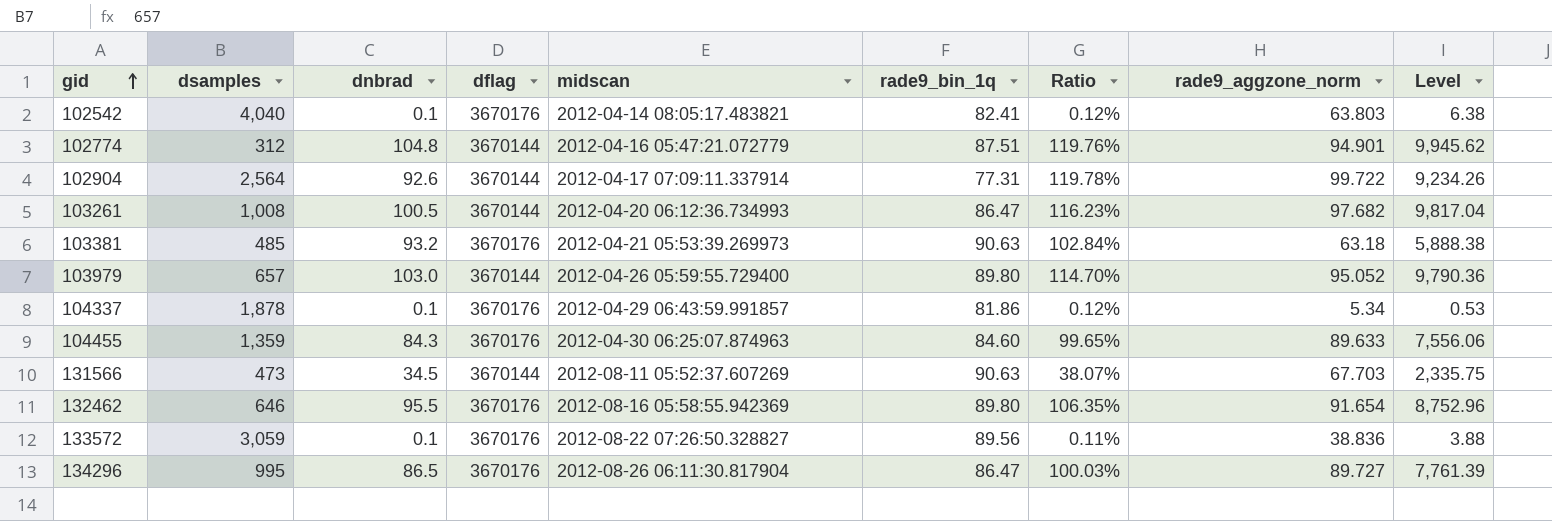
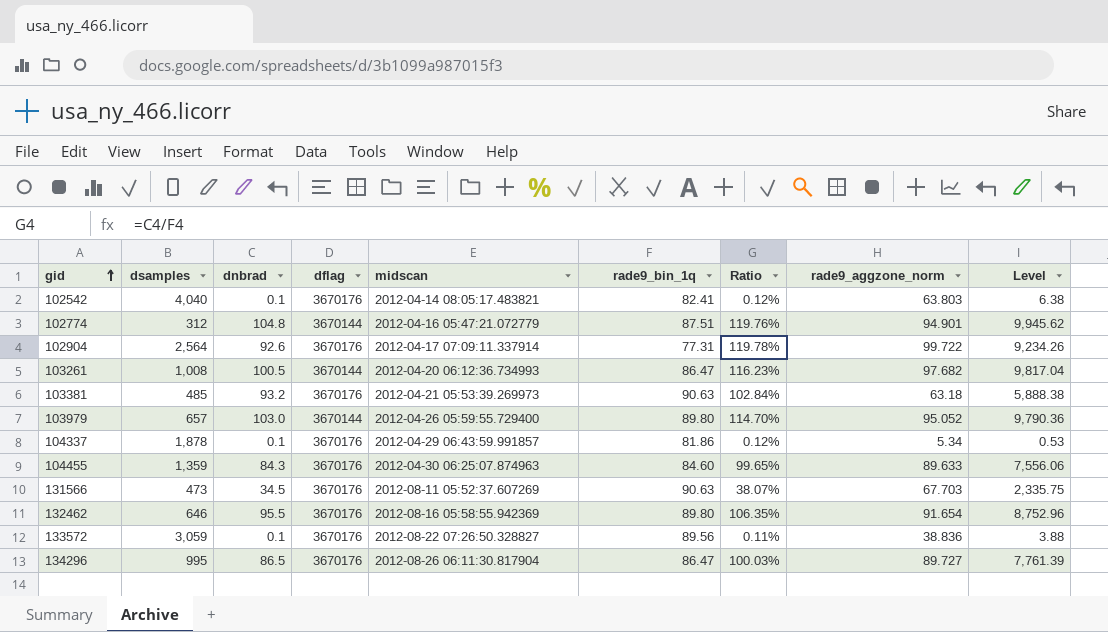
102904 | dflag: 3670144 -> 3670176
131566 | dflag: 3670144 -> 3670176

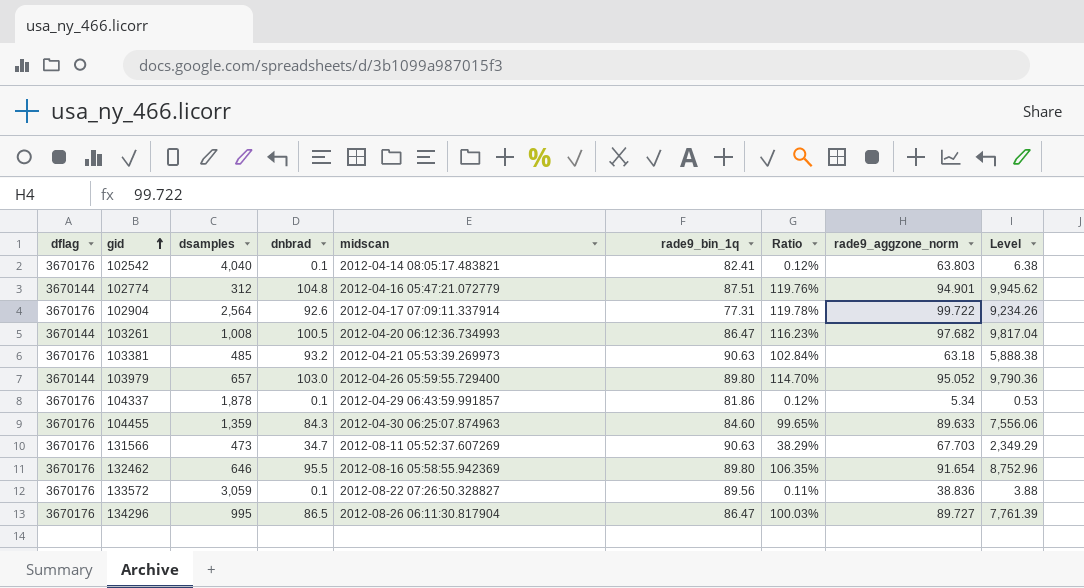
column dflag | position: 4 -> 1
131566 | dnbrad: 34.5 -> 34.7
131566 | Ratio: 38.07% -> 38.29%
131566 | Level: 2,335.75 -> 2,349.29

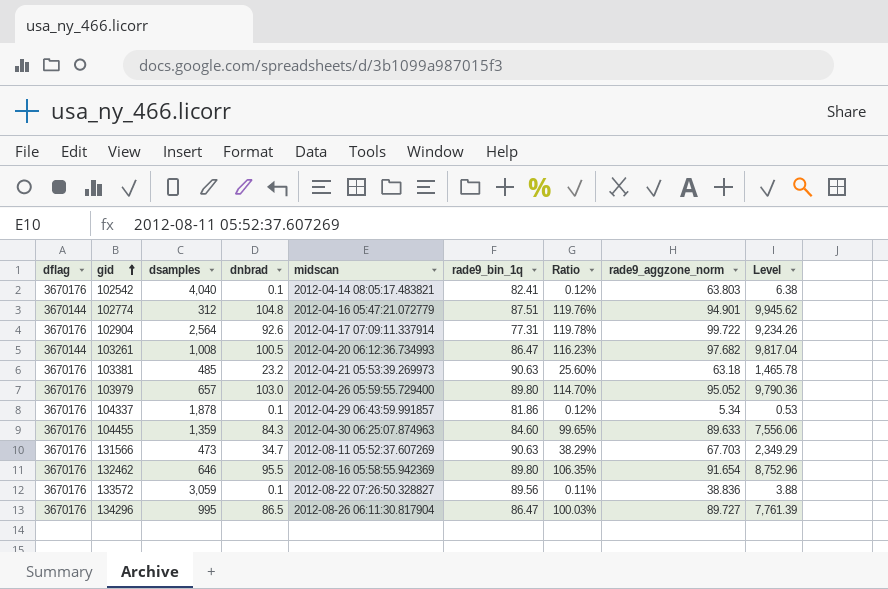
103381 | dnbrad: 93.2 -> 23.2
103381 | Ratio: 102.84% -> 25.60%
103381 | Level: 5,888.38 -> 1,465.78
103979 | dflag: 3670144 -> 3670176

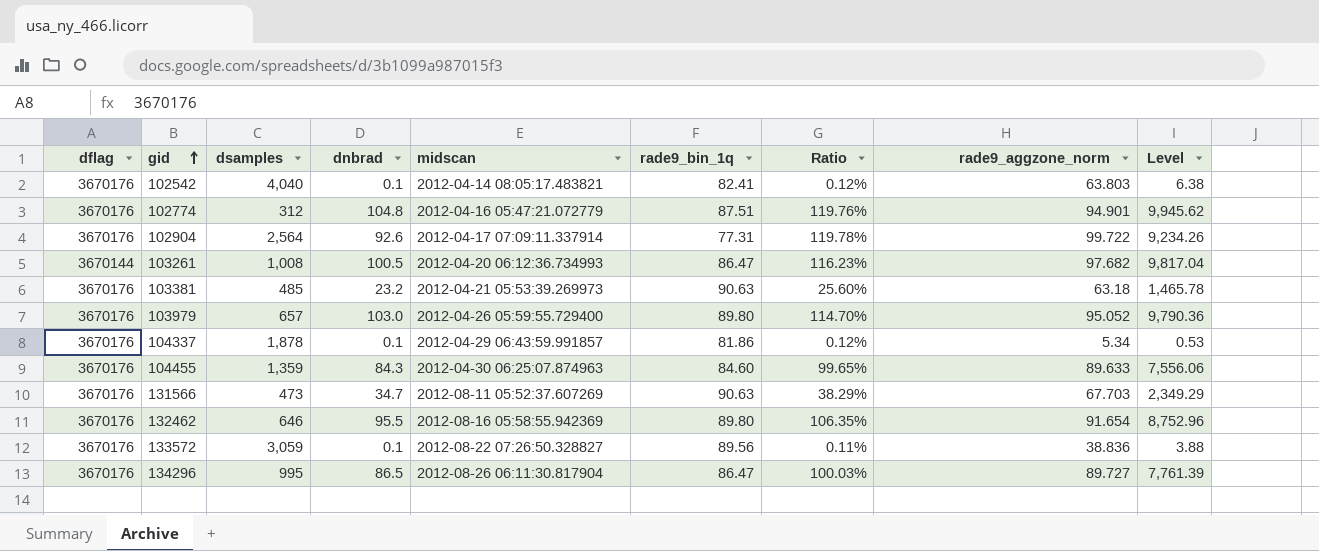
102774 | dflag: 3670144 -> 3670176

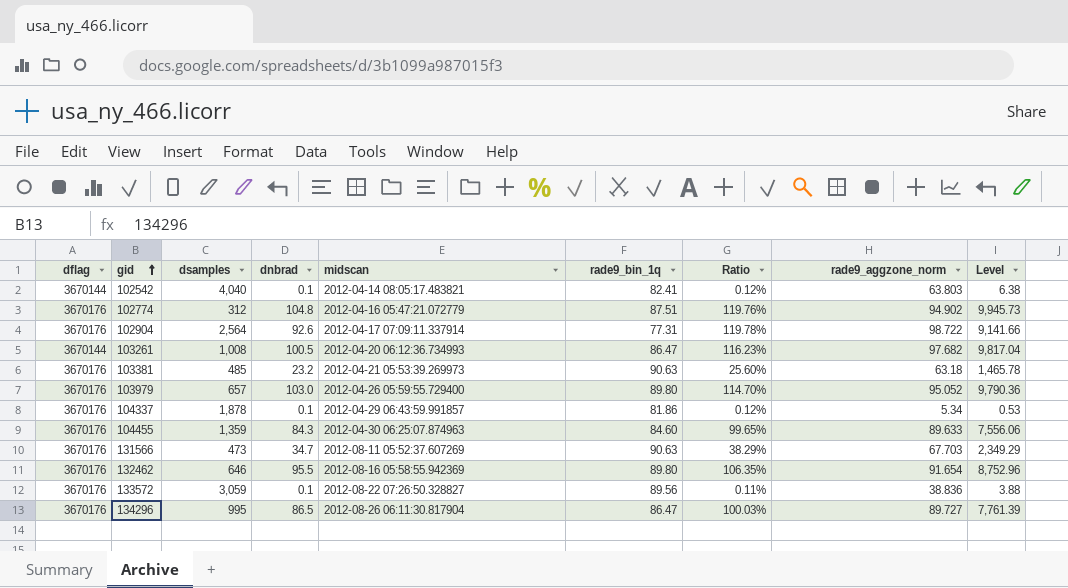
102542 | dflag: 3670176 -> 3670144
102774 | rade9_aggzone_norm: 94.901 -> 94.902
102774 | Level: 9,945.62 -> 9,945.73
102904 | rade9_aggzone_norm: 99.722 -> 98.722
102904 | Level: 9,234.26 -> 9,141.66

